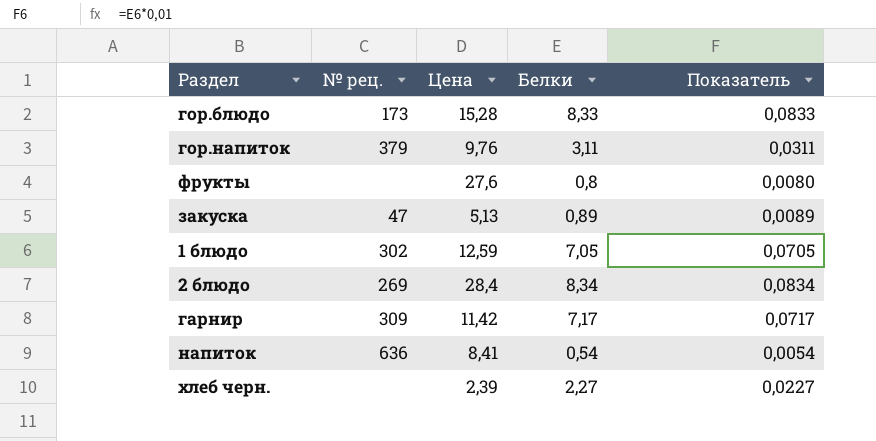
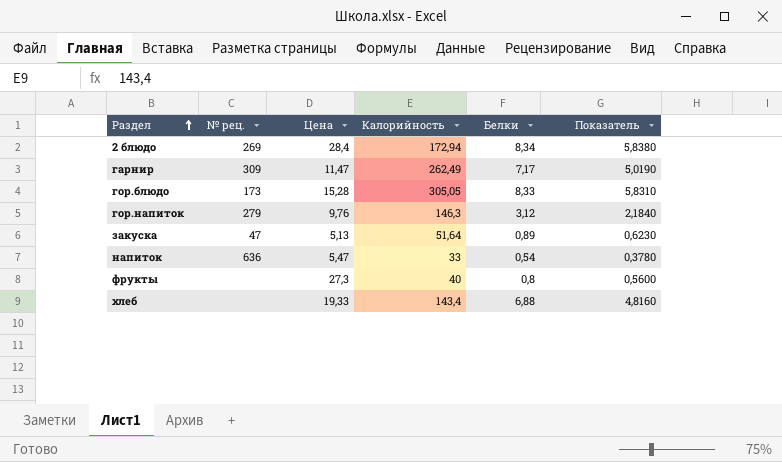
row order: none -> Раздел ascending
column Калорийность | position: none -> 4
column Показатель | formula: [Белки] * 0,01 -> [Белки] * 0,7
row 1 блюдо: 302 | 12,59 | 7,05 | 0,0705 -> none
row хлеб черн.: none | 2,39 | 2,27 | 0,0227 -> none
гарнир | Цена: 11,42 -> 11,47
гор.напиток | № рец.: 379 -> 279
гор.напиток | Белки: 3,11 -> 3,12
напиток | Цена: 8,41 -> 5,47
фрукты | Цена: 27,6 -> 27,3
row хлеб: none -> none | 19,33 | 143,4 | 6,88 | 4,8160

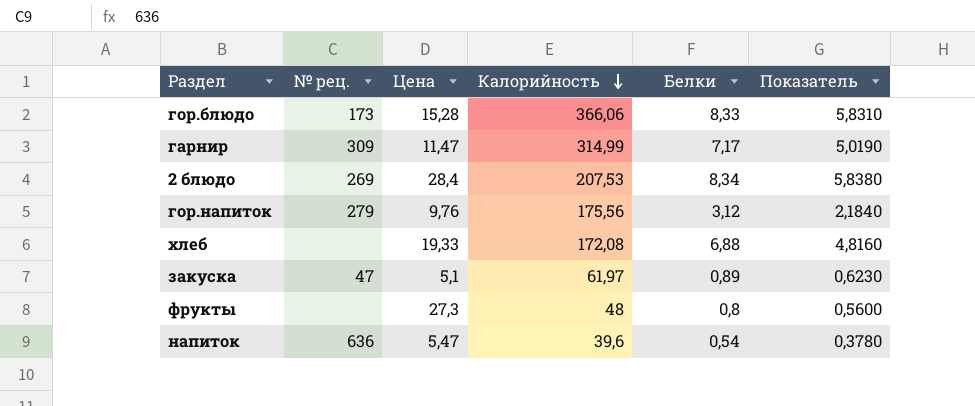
row order: Раздел ascending -> Калорийность descending
гор.блюдо | Калорийность: 305,05 -> 366,06
гарнир | Калорийность: 262,49 -> 314,99
2 блюдо | Калорийность: 172,94 -> 207,53
гор.напиток | Калорийность: 146,3 -> 175,56
хлеб | Калорийность: 143,4 -> 172,08
закуска | Цена: 5,13 -> 5,1
закуска | Калорийность: 51,64 -> 61,97
фрукты | Калорийность: 40 -> 48
напиток | Калорийность: 33 -> 39,6

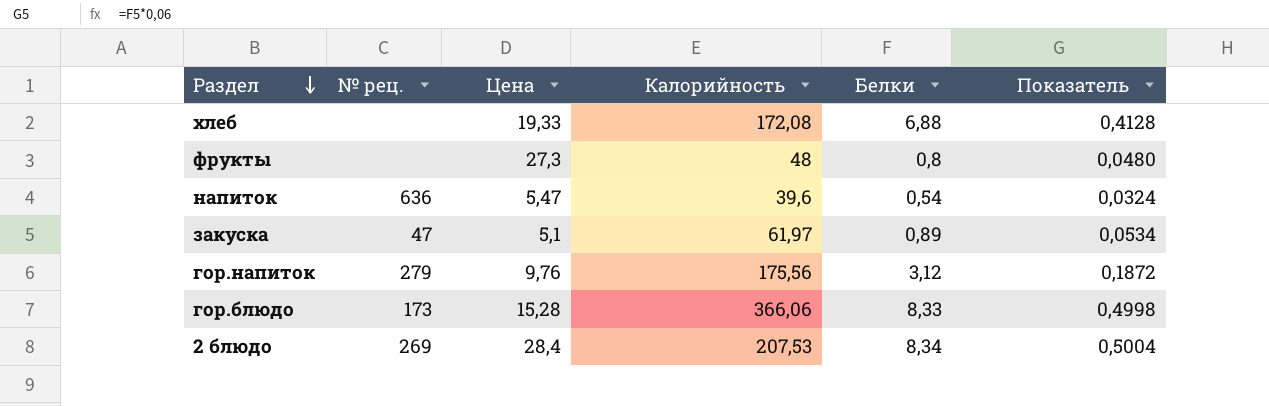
row order: Калорийность descending -> Раздел descending
column Показатель | formula: [Белки] * 0,7 -> [Белки] * 0,06
row гарнир: 309 | 11,47 | 314,99 | 7,17 | 5,0190 -> none

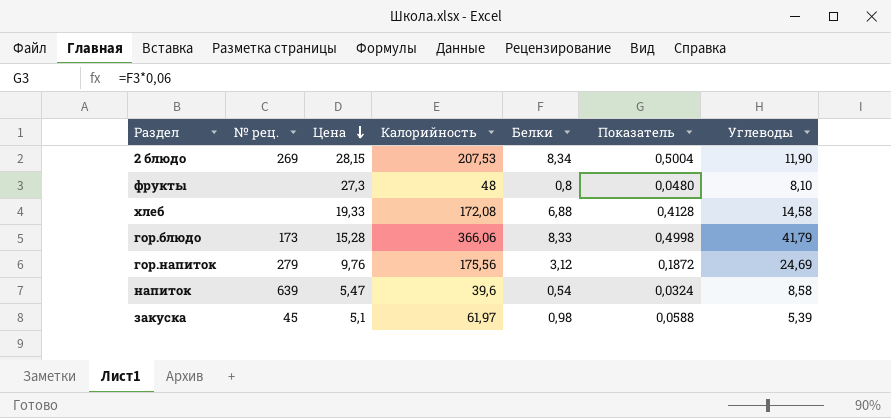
row order: Раздел descending -> Цена descending
column Углеводы | position: none -> 7
2 блюдо | Цена: 28,4 -> 28,15
напиток | № рец.: 636 -> 639
закуска | № рец.: 47 -> 45
закуска | Белки: 0,89 -> 0,98
закуска | Показатель: 0,0534 -> 0,0588

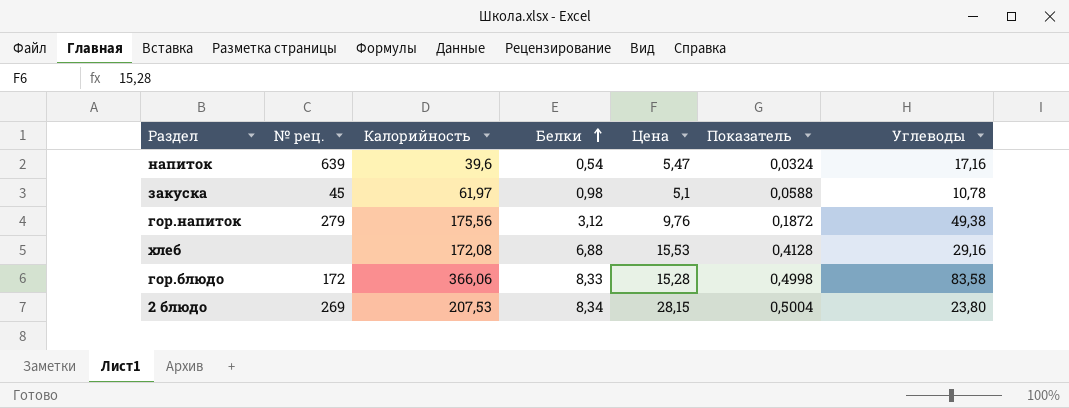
row order: Цена descending -> Белки ascending
column Цена | position: 3 -> 5
row фрукты: none | 27,3 | 48 | 0,8 | 0,0480 | 8,10 -> none
напиток | Углеводы: 8,58 -> 17,16
закуска | Углеводы: 5,39 -> 10,78
гор.напиток | Углеводы: 24,69 -> 49,38
хлеб | Цена: 19,33 -> 15,53
хлеб | Углеводы: 14,58 -> 29,16
гор.блюдо | № рец.: 173 -> 172
гор.блюдо | Углеводы: 41,79 -> 83,58
2 блюдо | Углеводы: 11,90 -> 23,80

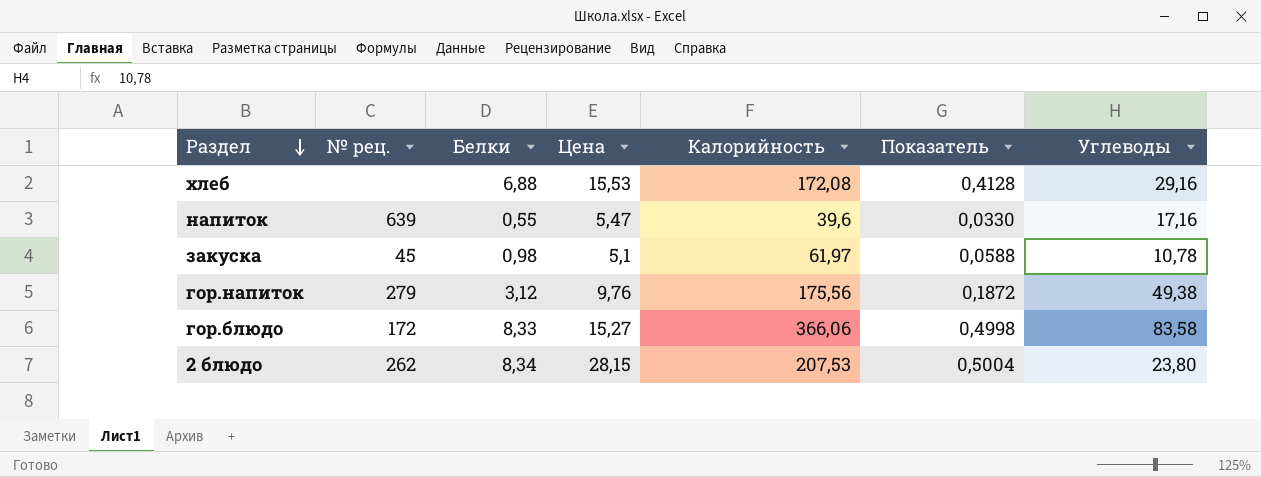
row order: Белки ascending -> Раздел descending
column Калорийность | position: 3 -> 5
напиток | Белки: 0,54 -> 0,55
напиток | Показатель: 0,0324 -> 0,0330
гор.блюдо | Цена: 15,28 -> 15,27
2 блюдо | № рец.: 269 -> 262

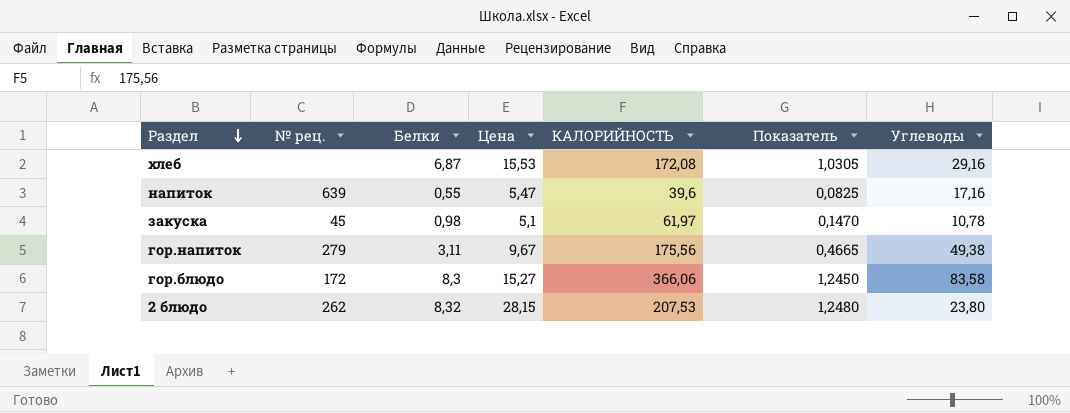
column name: Калорийность -> КАЛОРИЙНОСТЬ
column Показатель | formula: [Белки] * 0,06 -> [Белки] * 0,15
хлеб | Белки: 6,88 -> 6,87
гор.напиток | Белки: 3,12 -> 3,11
гор.напиток | Цена: 9,76 -> 9,67
гор.блюдо | Белки: 8,33 -> 8,3
2 блюдо | Белки: 8,34 -> 8,32

